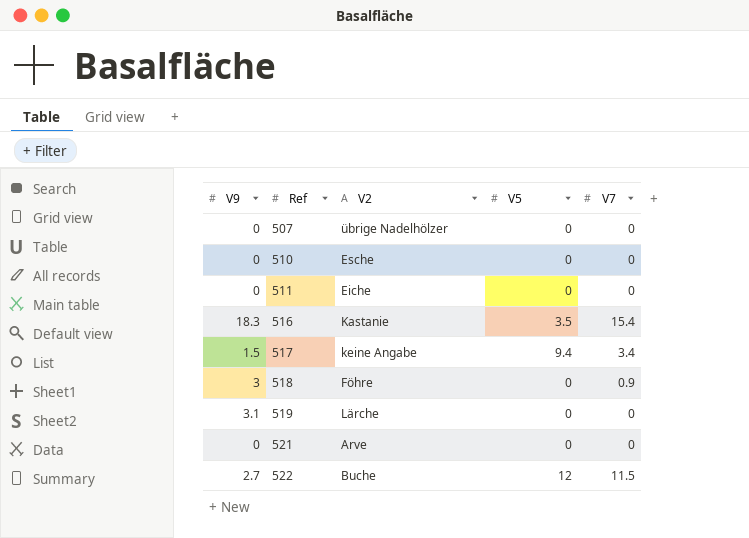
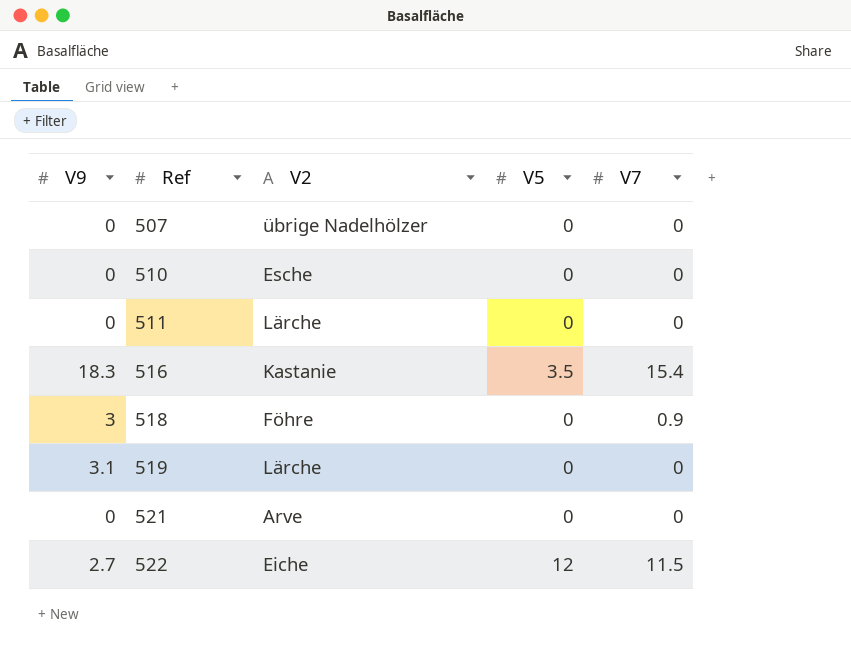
row 517: 1.5 | keine Angabe | 9.4 | 3.4 -> none
511 | V2: Eiche -> Lärche
522 | V2: Buche -> Eiche

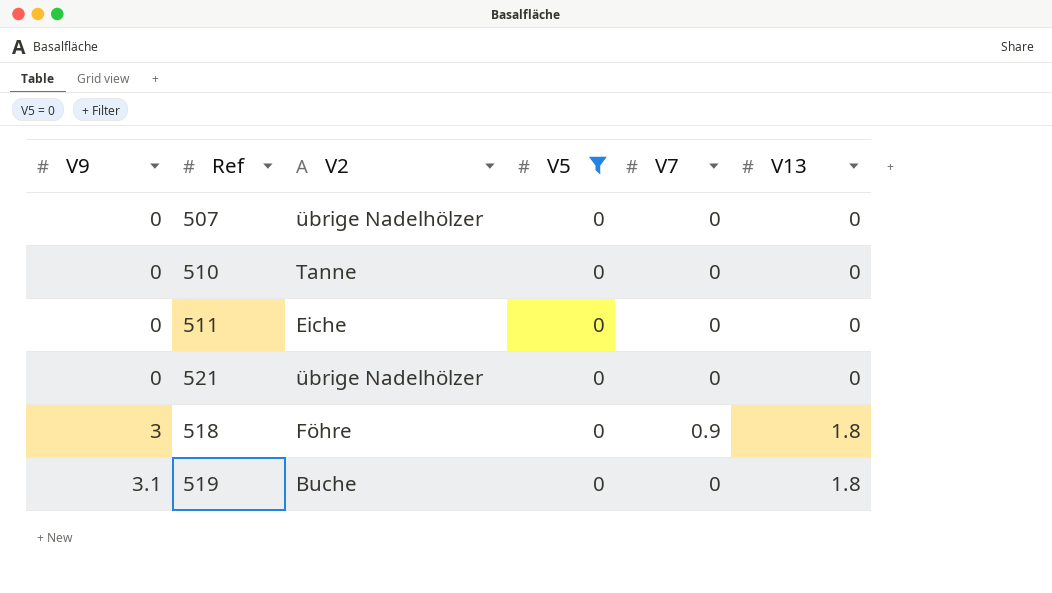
filter: none -> V5 = 0
row order: Ref ascending -> V9 ascending
column V13 | position: none -> 6
510 | V2: Esche -> Tanne
511 | V2: Lärche -> Eiche
521 | V2: Arve -> übrige Nadelhölzer
519 | V2: Lärche -> Buche

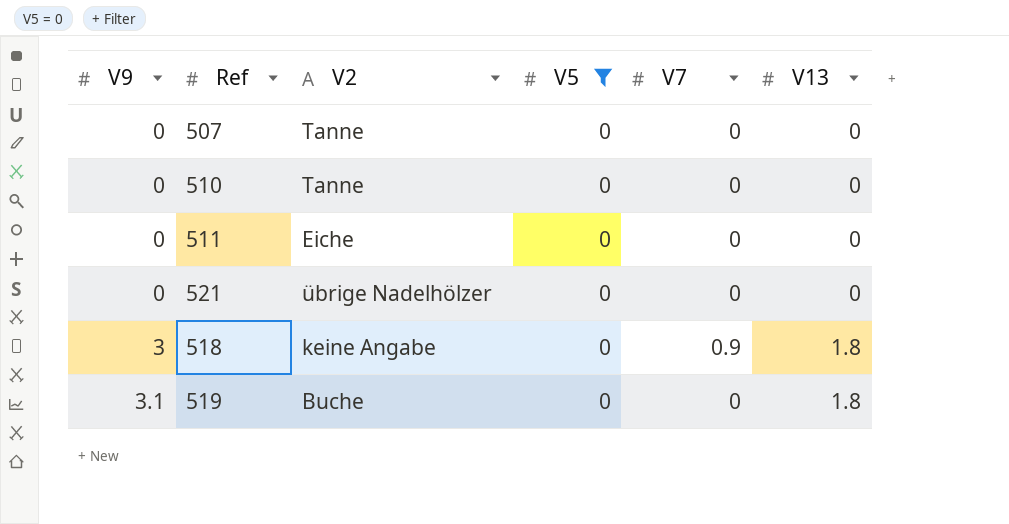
507 | V2: übrige Nadelhölzer -> Tanne
518 | V2: Föhre -> keine Angabe

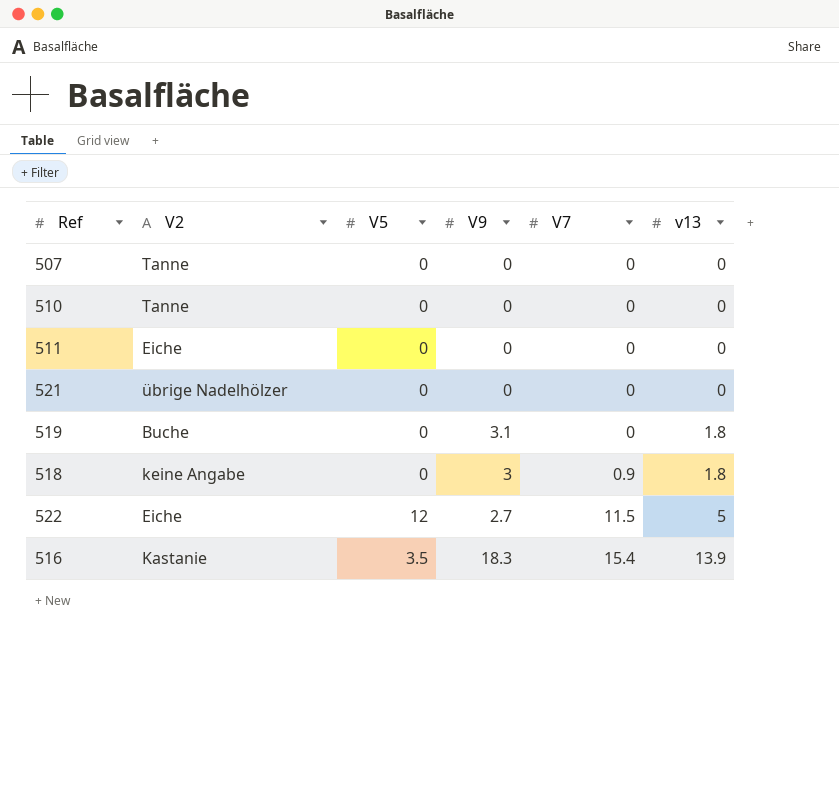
filter: V5 = 0 -> none
row order: V9 ascending -> V7 ascending
column V9 | position: 1 -> 4
column name: V13 -> v13

